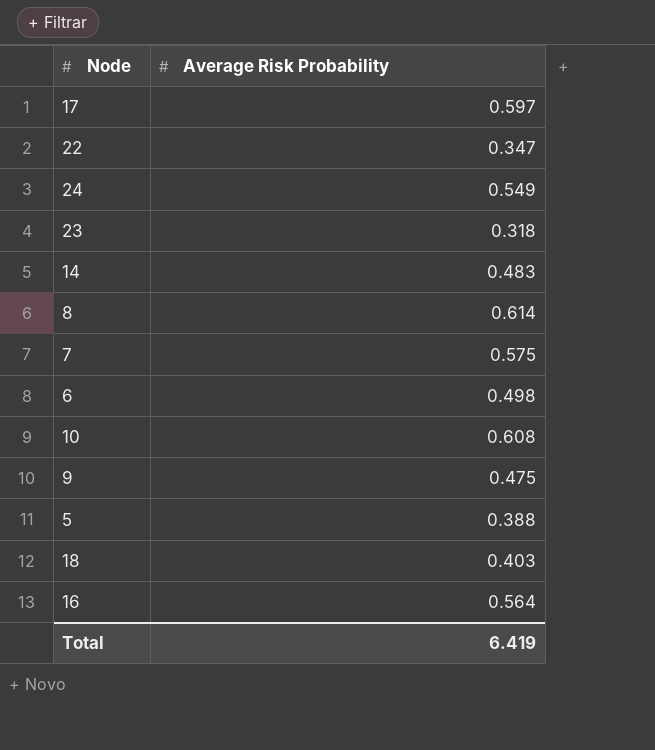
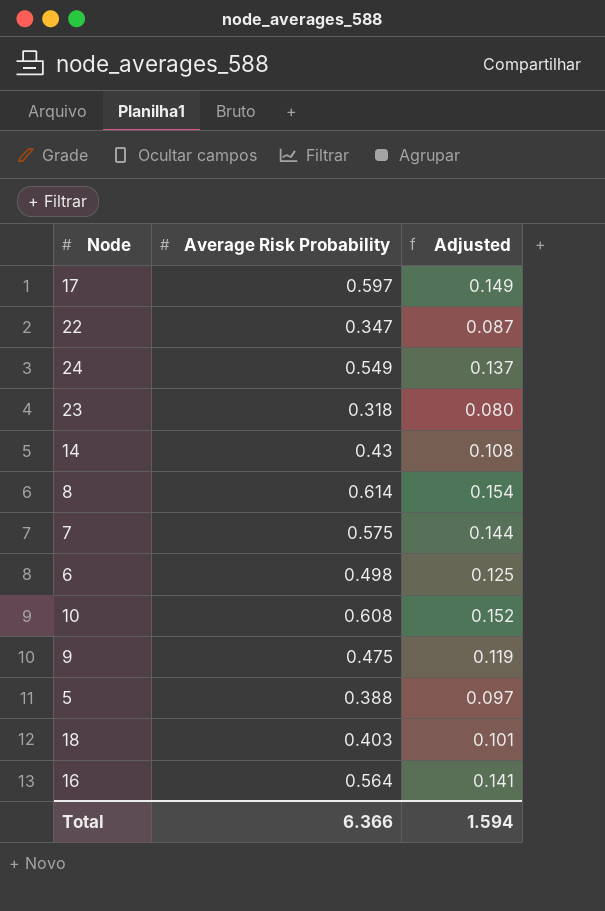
column Adjusted | formula: none -> [Average Risk Probability] * 0.25
14 | Average Risk Probability: 0.483 -> 0.43
Total | Average Risk Probability: 6.419 -> 6.366

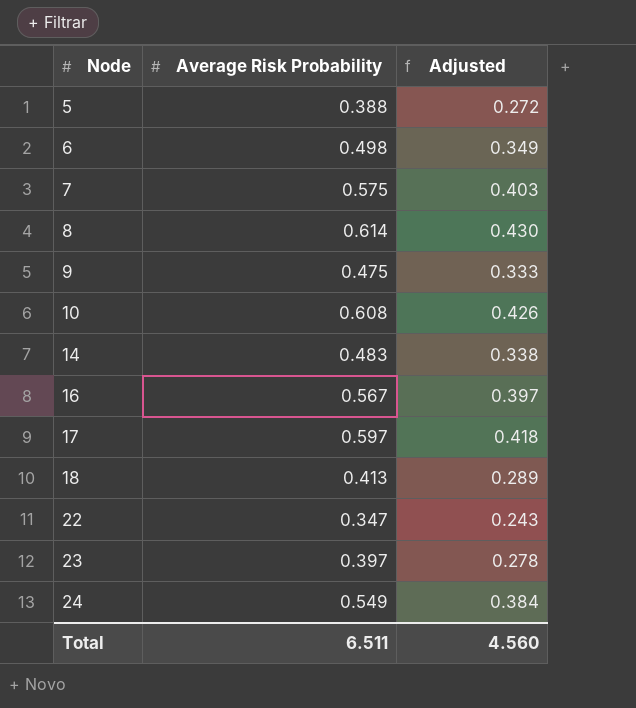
row order: none -> Node ascending
column Adjusted | formula: [Average Risk Probability] * 0.25 -> [Average Risk Probability] * 0.7
14 | Average Risk Probability: 0.43 -> 0.483
16 | Average Risk Probability: 0.564 -> 0.567
18 | Average Risk Probability: 0.403 -> 0.413
23 | Average Risk Probability: 0.318 -> 0.397
Total | Average Risk Probability: 6.366 -> 6.511
Total | Adjusted: 1.594 -> 4.560

